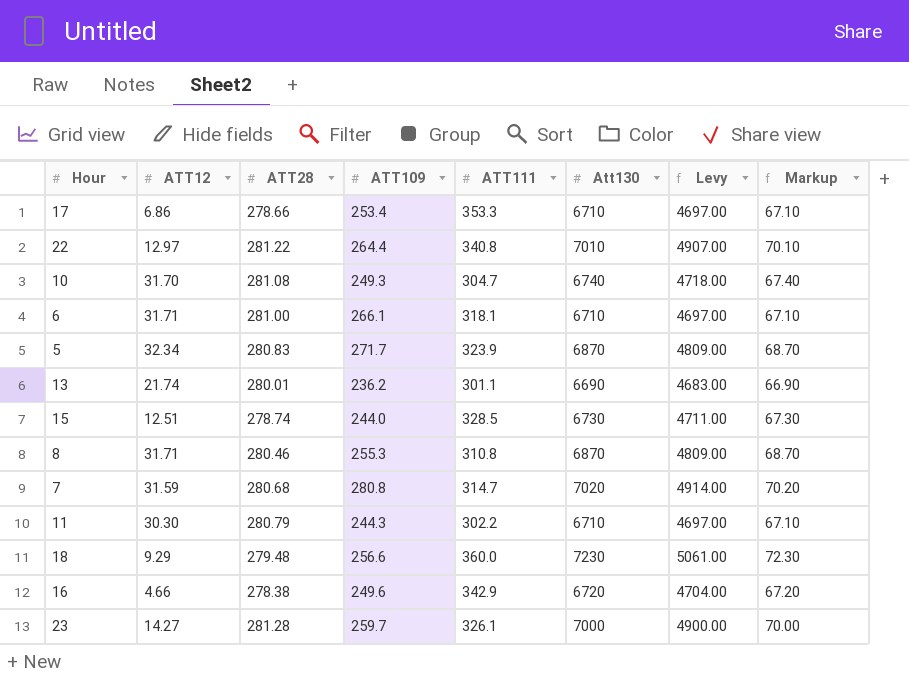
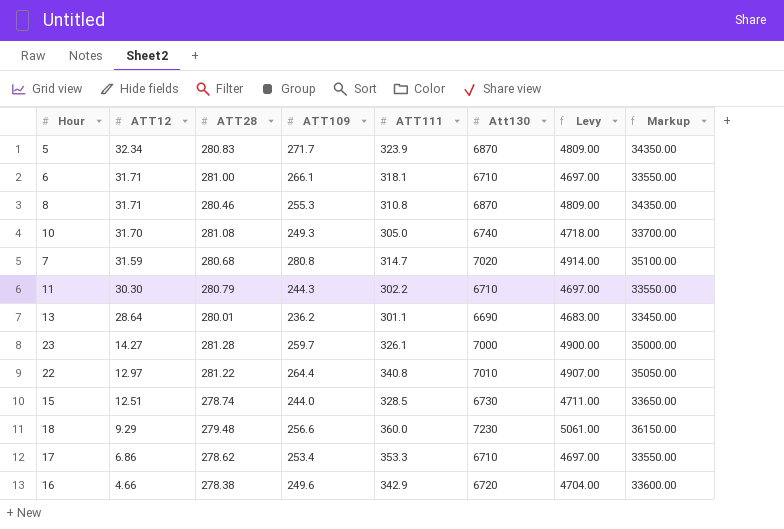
row order: none -> ATT12 descending
column Markup | formula: [Att130] * 0.01 -> [Att130] * 5
10 | ATT111: 304.7 -> 305.0
13 | ATT12: 21.74 -> 28.64
17 | ATT28: 278.66 -> 278.62

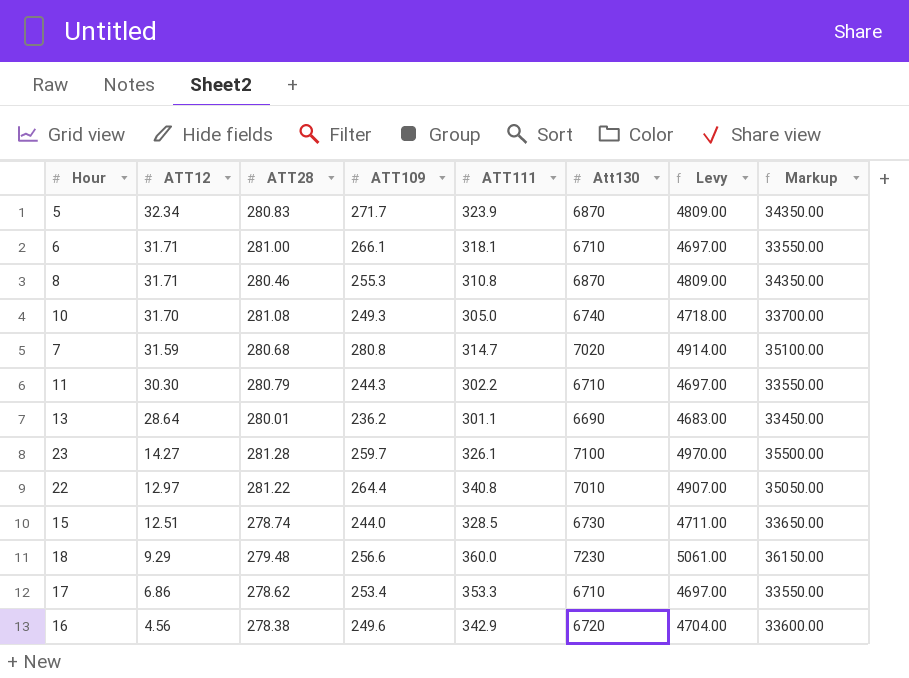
23 | Att130: 7000 -> 7100
23 | Levy: 4900.00 -> 4970.00
23 | Markup: 35000.00 -> 35500.00
16 | ATT12: 4.66 -> 4.56

